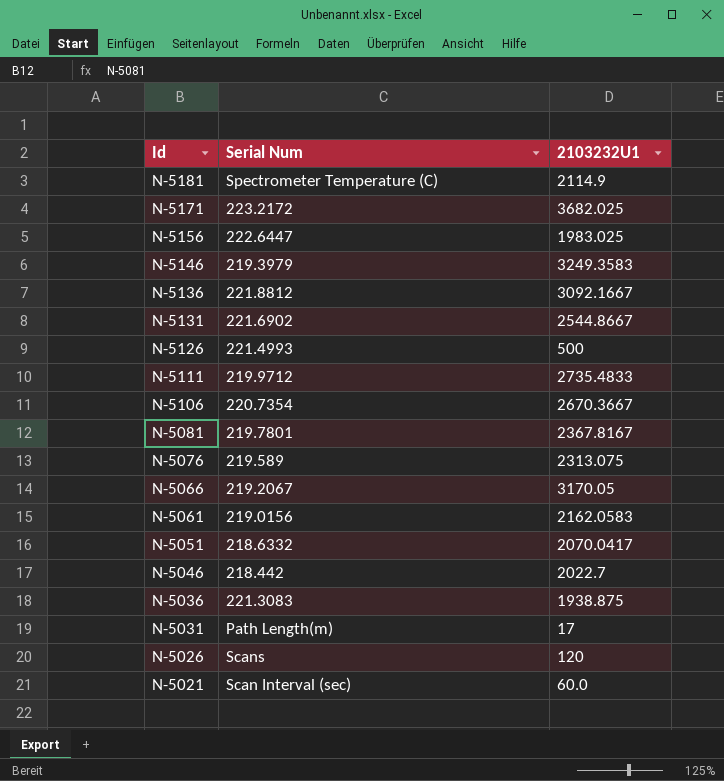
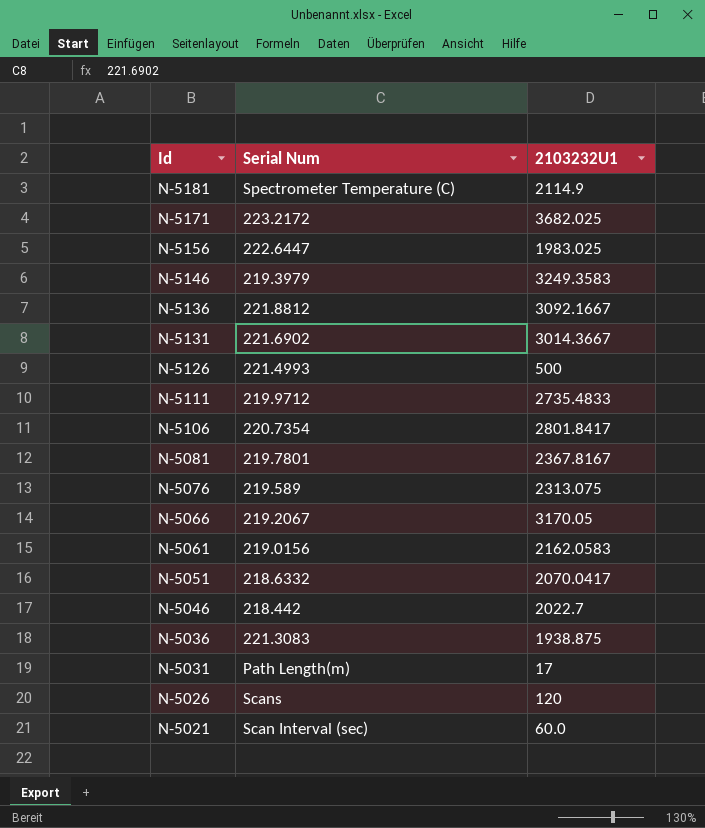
N-5131 | 2103232U1: 2544.8667 -> 3014.3667
N-5106 | 2103232U1: 2670.3667 -> 2801.8417

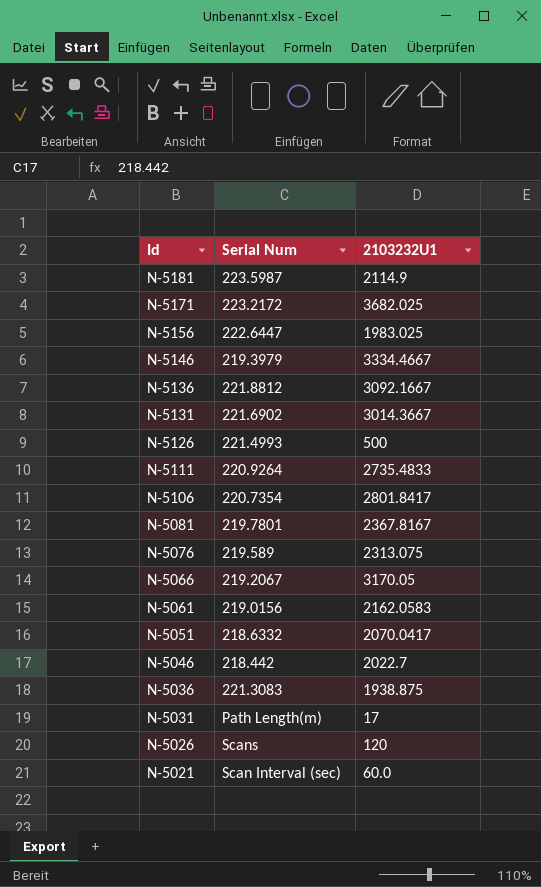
N-5181 | Serial Num: Spectrometer Temperature (C) -> 223.5987
N-5146 | 2103232U1: 3249.3583 -> 3334.4667
N-5111 | Serial Num: 219.9712 -> 220.9264

